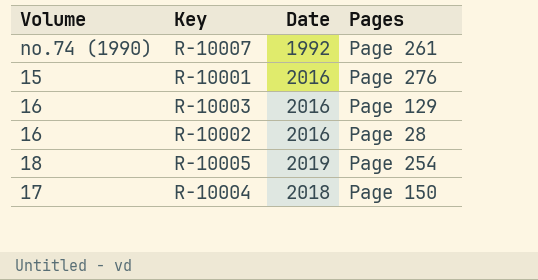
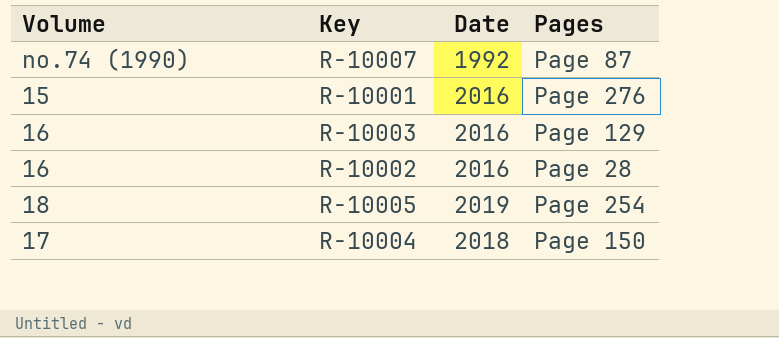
R-10007 | Pages: Page 261 -> Page 87

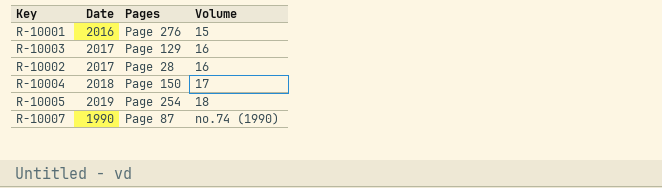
row order: none -> Volume ascending
column Volume | position: 1 -> 4
R-10003 | Date: 2016 -> 2017
R-10002 | Date: 2016 -> 2017
R-10007 | Date: 1992 -> 1990

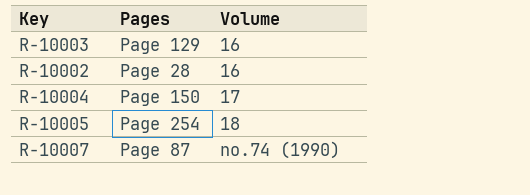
column Date | position: 2 -> none
row R-10001: 2016 | Page 276 | 15 -> none

